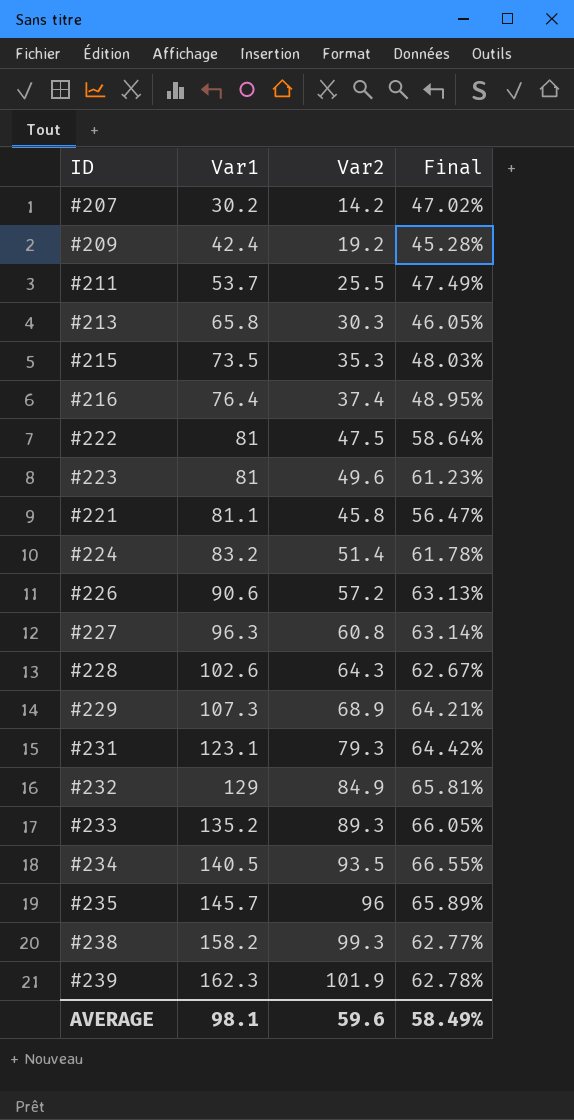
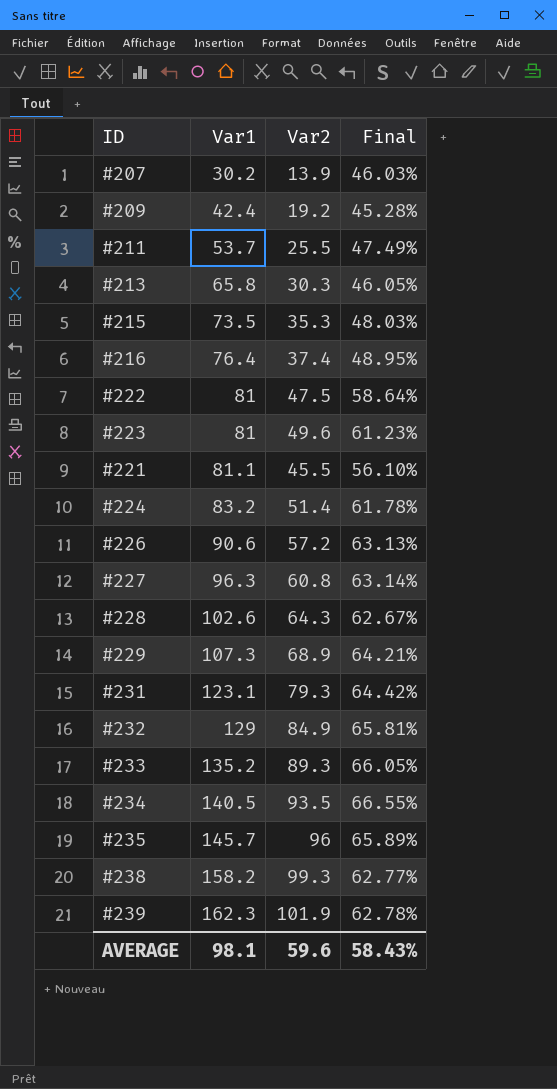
#207 | Var2: 14.2 -> 13.9
#207 | Final: 47.02% -> 46.03%
#221 | Var2: 45.8 -> 45.5
#221 | Final: 56.47% -> 56.10%
AVERAGE | Final: 58.49% -> 58.43%

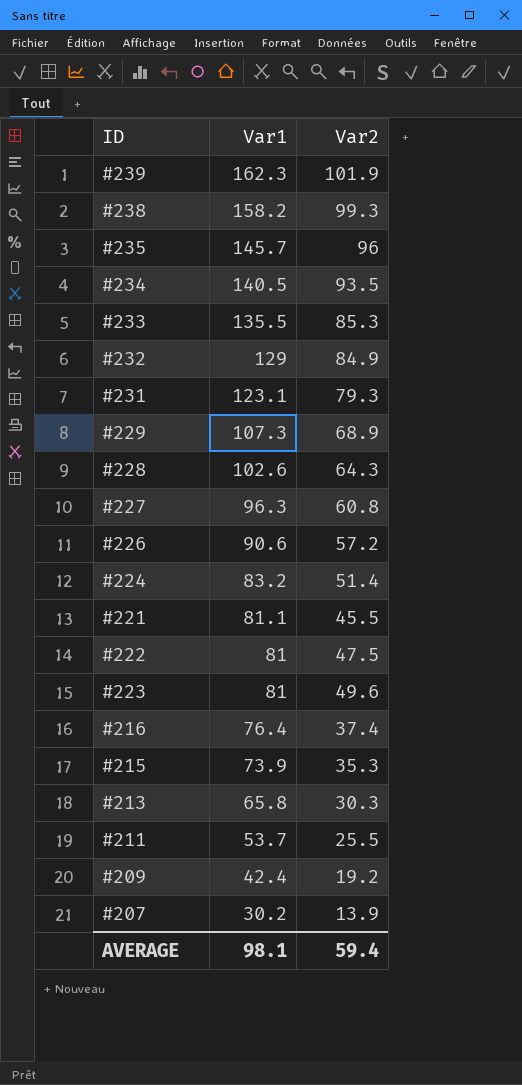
row order: Var1 ascending -> Var1 descending
column Final | formula: [Var2] / [Var1] -> none
#233 | Var1: 135.2 -> 135.5
#233 | Var2: 89.3 -> 85.3
#215 | Var1: 73.5 -> 73.9
AVERAGE | Var2: 59.6 -> 59.4

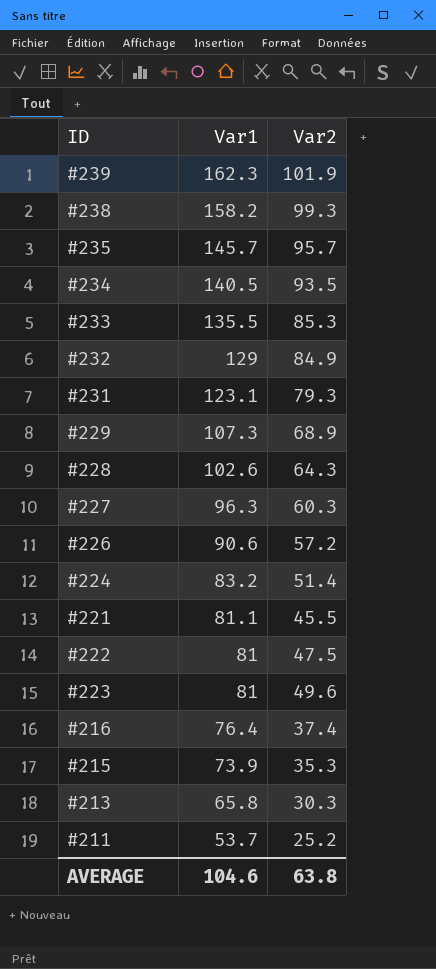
row #209: 42.4 | 19.2 -> none
row #207: 30.2 | 13.9 -> none
#235 | Var2: 96 -> 95.7
#227 | Var2: 60.8 -> 60.3
#211 | Var2: 25.5 -> 25.2
AVERAGE | Var1: 98.1 -> 104.6
AVERAGE | Var2: 59.4 -> 63.8

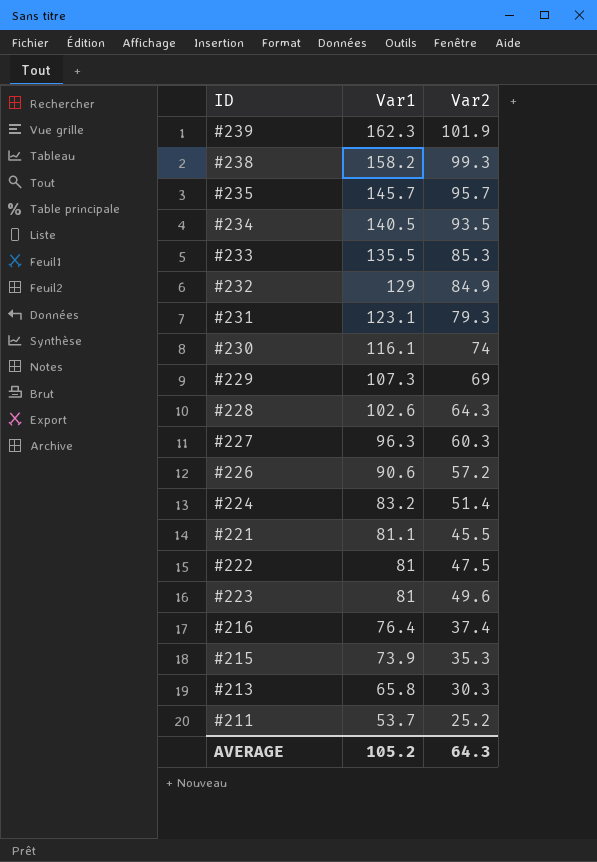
row #230: none -> 116.1 | 74
#229 | Var2: 68.9 -> 69
AVERAGE | Var1: 104.6 -> 105.2
AVERAGE | Var2: 63.8 -> 64.3

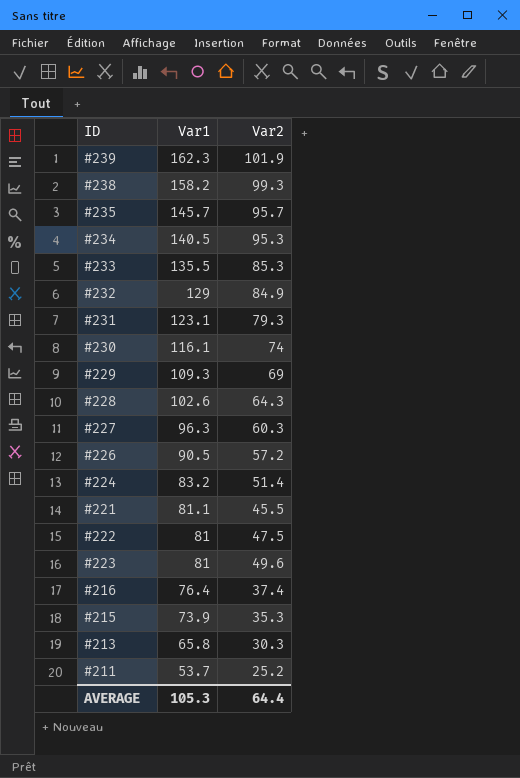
#234 | Var2: 93.5 -> 95.3
#229 | Var1: 107.3 -> 109.3
#226 | Var1: 90.6 -> 90.5
AVERAGE | Var1: 105.2 -> 105.3
AVERAGE | Var2: 64.3 -> 64.4

